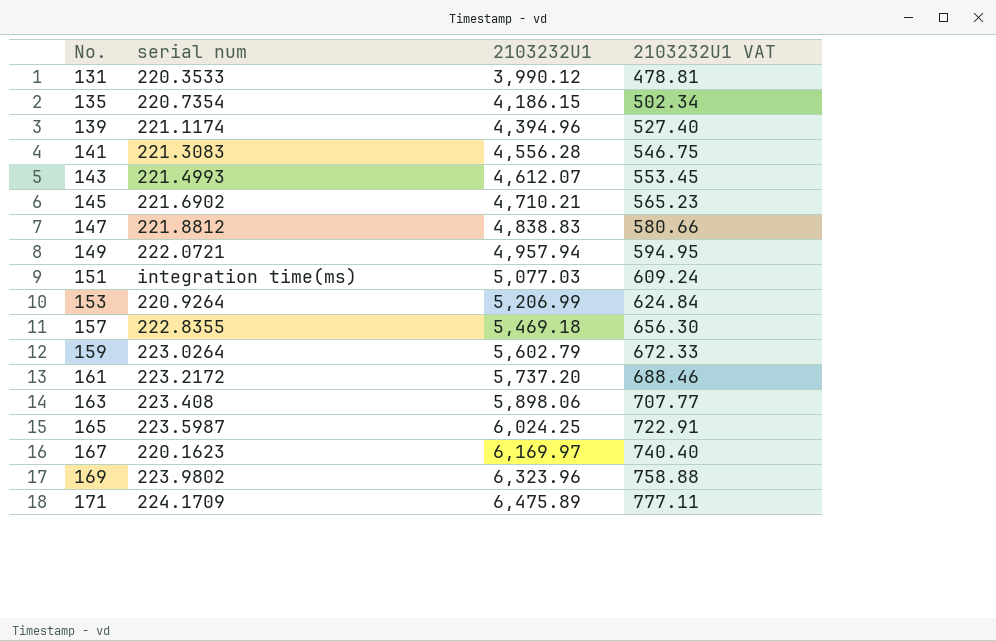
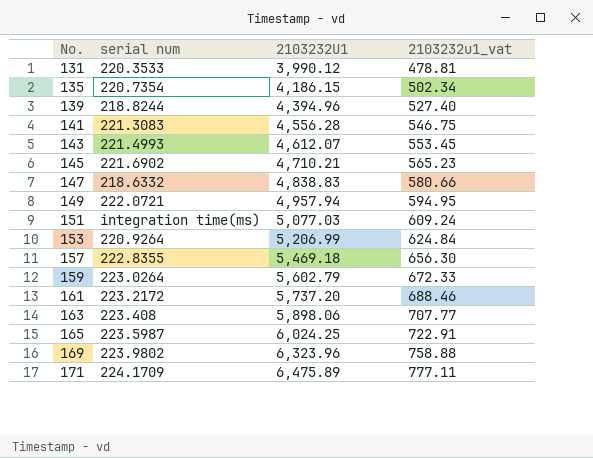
column name: 2103232U1 VAT -> 2103232u1_vat
row 167: 220.1623 | 6,169.97 | 740.40 -> none
139 | serial num: 221.1174 -> 218.8244
147 | serial num: 221.8812 -> 218.6332

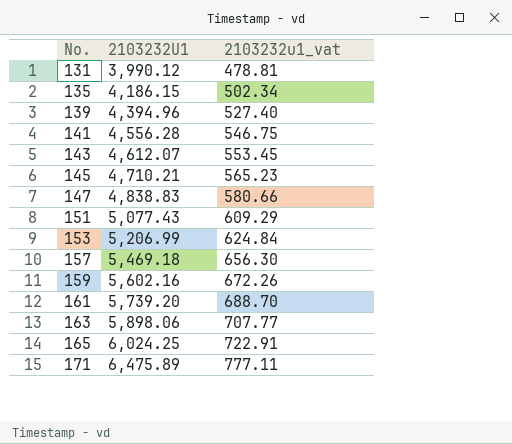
column serial num | position: 2 -> none
row 149: 222.0721 | 4,957.94 | 594.95 -> none
row 169: 223.9802 | 6,323.96 | 758.88 -> none
151 | 2103232U1: 5,077.03 -> 5,077.43
151 | 2103232u1_vat: 609.24 -> 609.29
159 | 2103232U1: 5,602.79 -> 5,602.16
159 | 2103232u1_vat: 672.33 -> 672.26
161 | 2103232U1: 5,737.20 -> 5,739.20
161 | 2103232u1_vat: 688.46 -> 688.70

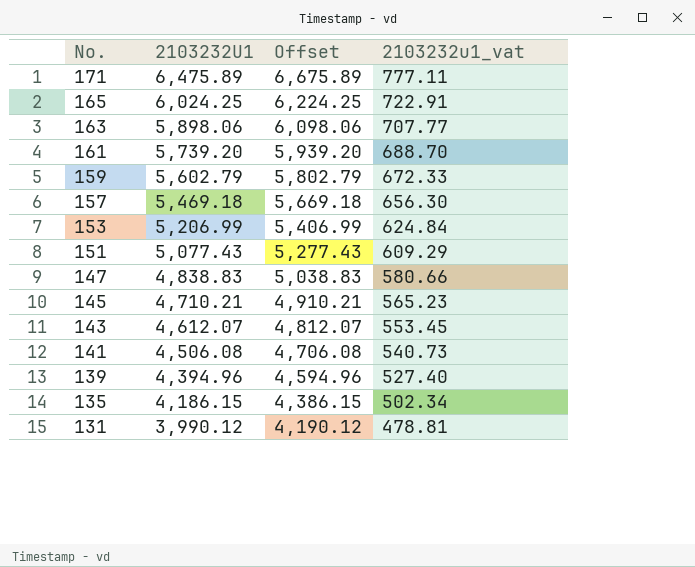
row order: No. ascending -> No. descending
column Offset | formula: none -> [2103232U1] + 200
159 | 2103232U1: 5,602.16 -> 5,602.79
159 | 2103232u1_vat: 672.26 -> 672.33
141 | 2103232U1: 4,556.28 -> 4,506.08
141 | 2103232u1_vat: 546.75 -> 540.73

